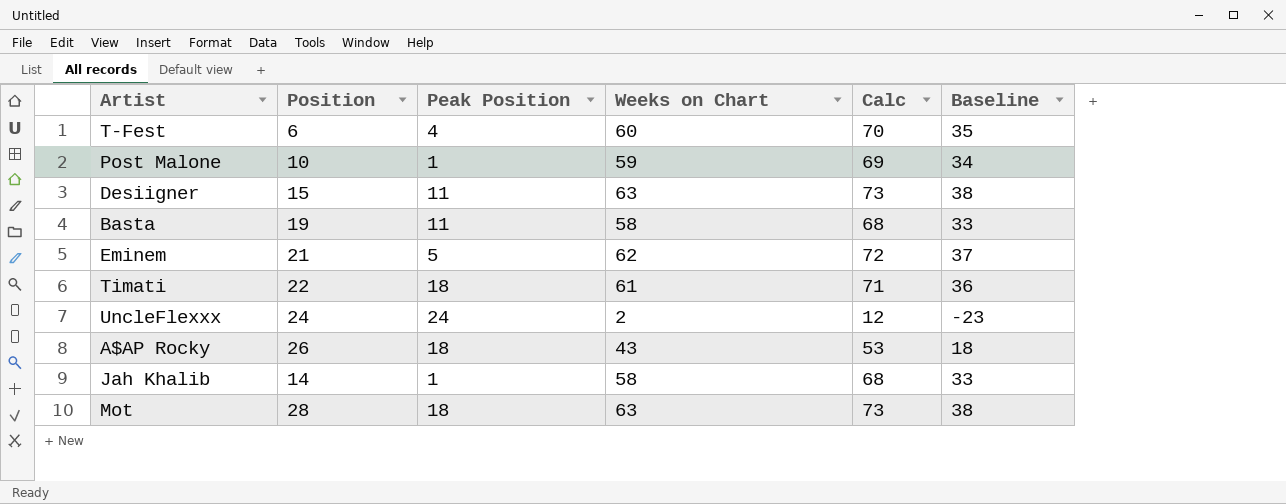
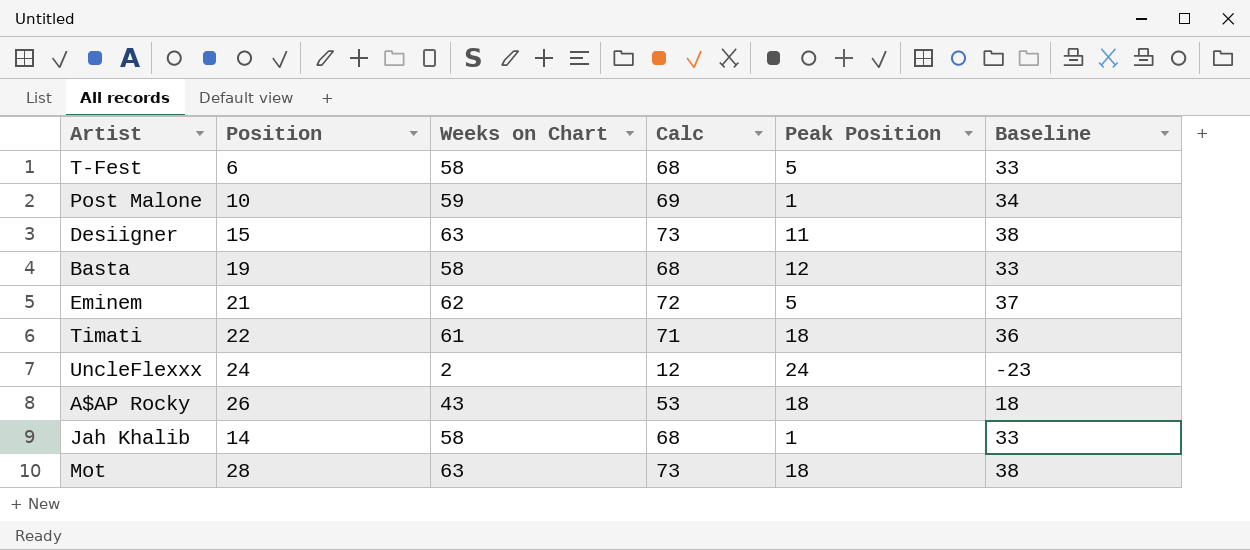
column Peak Position | position: 3 -> 5
T-Fest | Weeks on Chart: 60 -> 58
T-Fest | Calc: 70 -> 68
T-Fest | Peak Position: 4 -> 5
T-Fest | Baseline: 35 -> 33
Basta | Peak Position: 11 -> 12

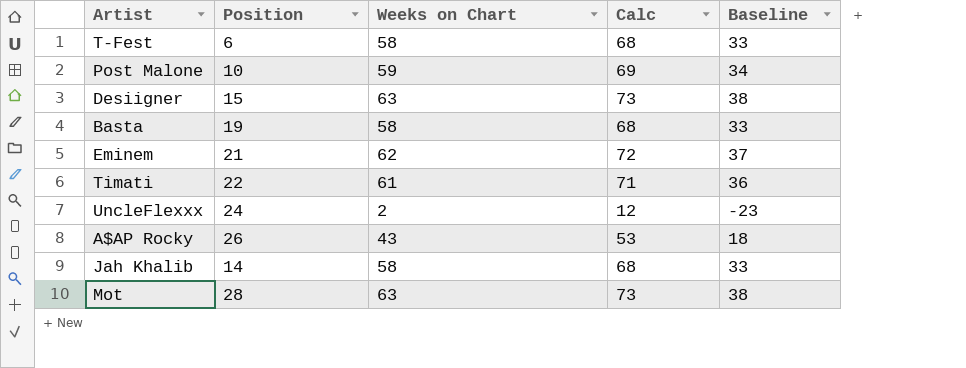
column Peak Position | position: 5 -> none

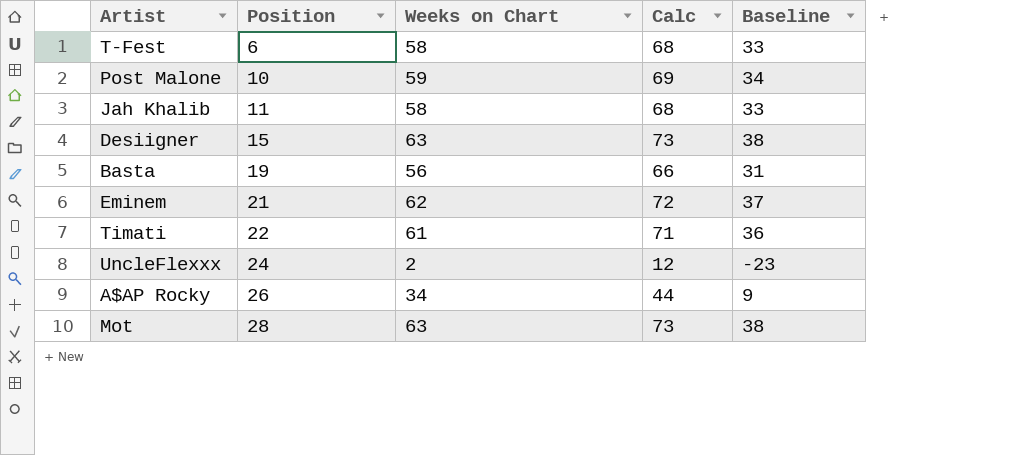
row order: none -> Position ascending
Jah Khalib | Position: 14 -> 11
Basta | Weeks on Chart: 58 -> 56
Basta | Calc: 68 -> 66
Basta | Baseline: 33 -> 31
A$AP Rocky | Weeks on Chart: 43 -> 34
A$AP Rocky | Calc: 53 -> 44
A$AP Rocky | Baseline: 18 -> 9

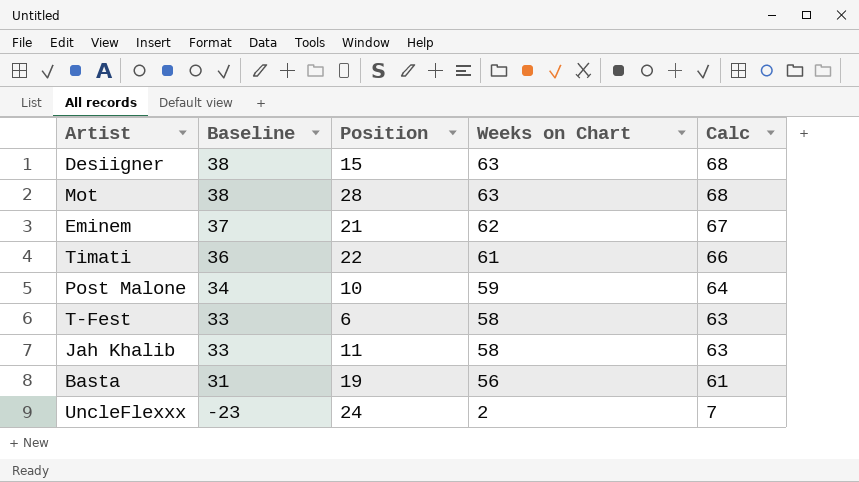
row order: Position ascending -> Baseline descending
column Baseline | position: 5 -> 2
column Calc | formula: [Weeks on Chart] + 10 -> [Weeks on Chart] + 5
row A$AP Rocky: 26 | 34 | 44 | 9 -> none

